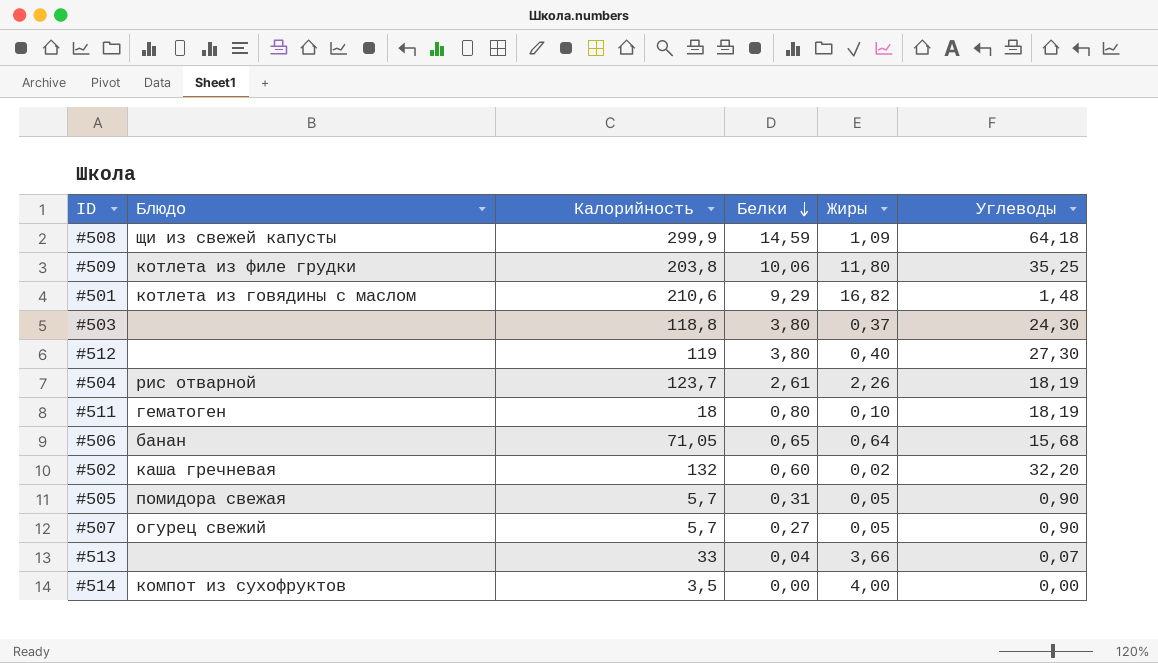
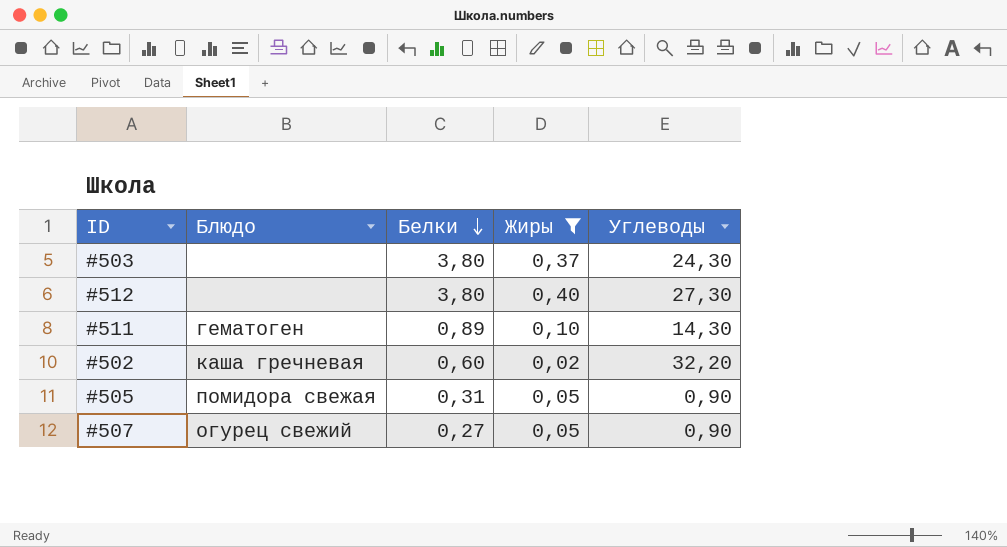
filter: none -> Жиры <= 0,40
column Калорийность | position: 3 -> none
#511 | Белки: 0,80 -> 0,89
#511 | Углеводы: 18,19 -> 14,30

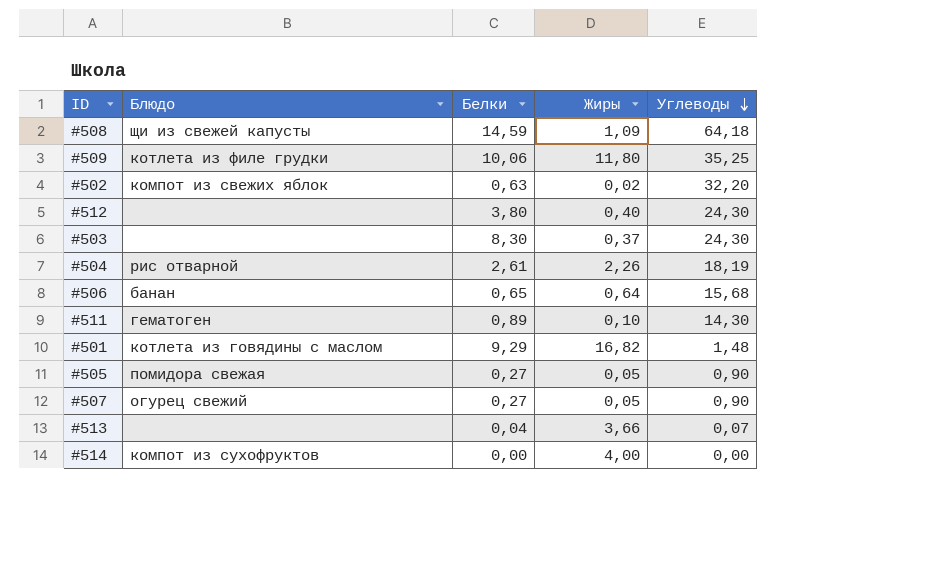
filter: Жиры <= 0,40 -> none
row order: Белки descending -> Углеводы descending
#502 | Блюдо: каша гречневая -> компот из свежих яблок
#502 | Белки: 0,60 -> 0,63
#512 | Углеводы: 27,30 -> 24,30
#503 | Белки: 3,80 -> 8,30
#505 | Белки: 0,31 -> 0,27

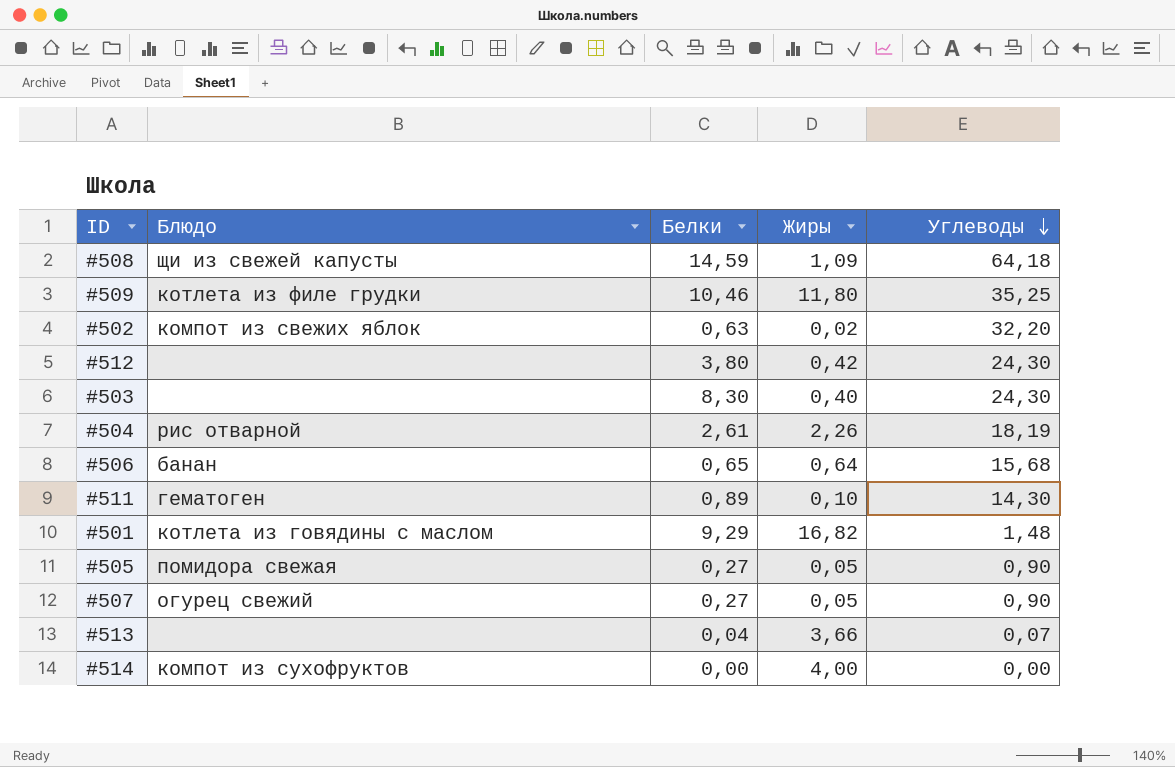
#509 | Белки: 10,06 -> 10,46
#512 | Жиры: 0,40 -> 0,42
#503 | Жиры: 0,37 -> 0,40

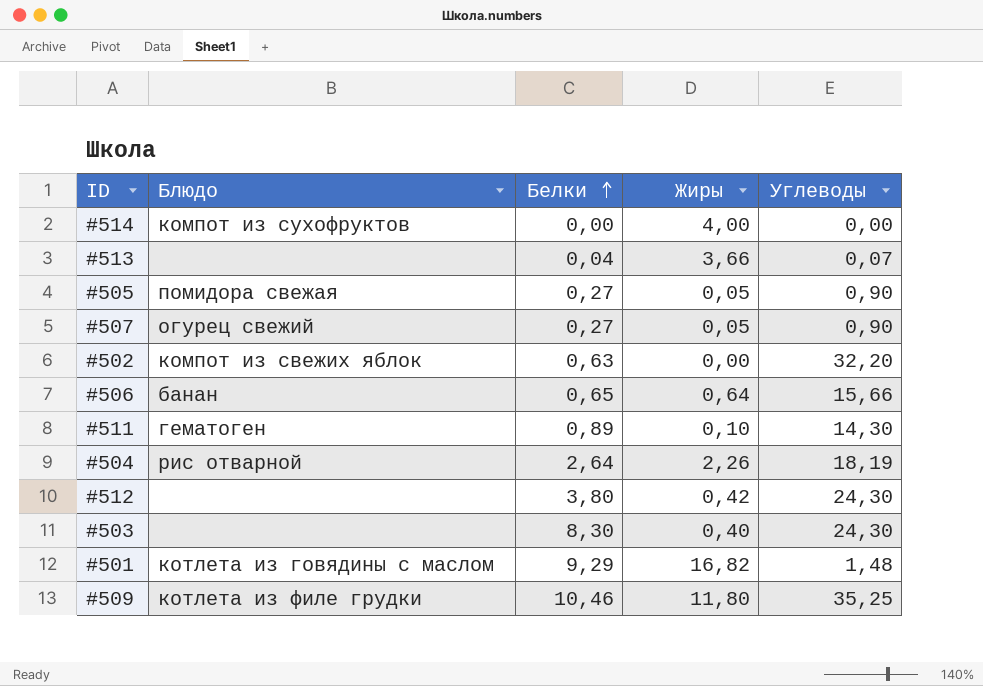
row order: Углеводы descending -> Белки ascending
row #508: щи из свежей капусты | 14,59 | 1,09 | 64,18 -> none
#502 | Жиры: 0,02 -> 0,00
#506 | Углеводы: 15,68 -> 15,66
#504 | Белки: 2,61 -> 2,64

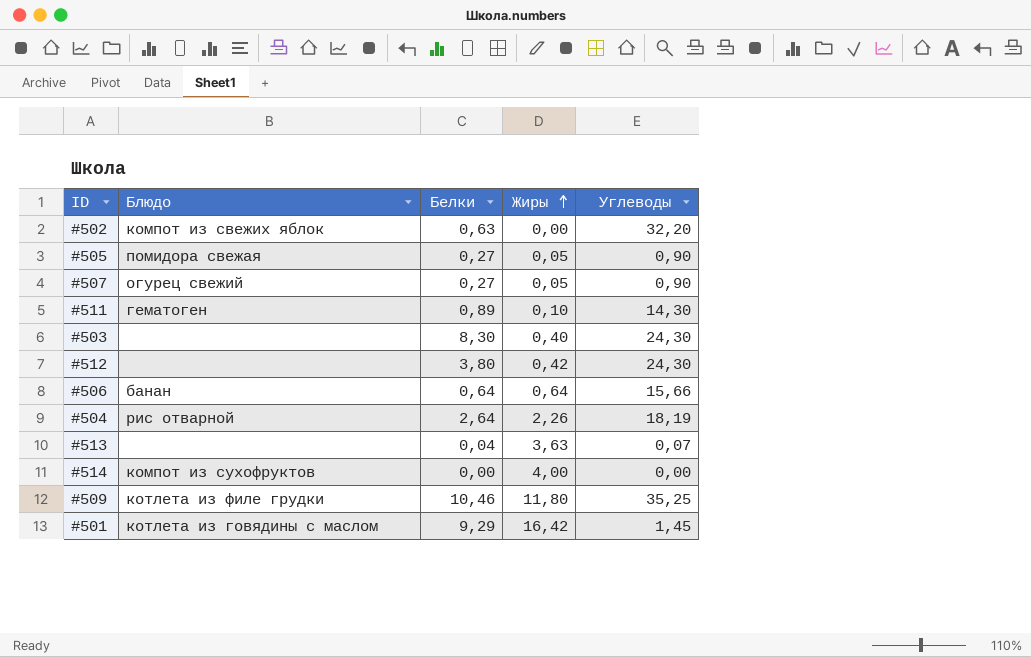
row order: Белки ascending -> Жиры ascending
#506 | Белки: 0,65 -> 0,64
#513 | Жиры: 3,66 -> 3,63
#501 | Жиры: 16,82 -> 16,42
#501 | Углеводы: 1,48 -> 1,45

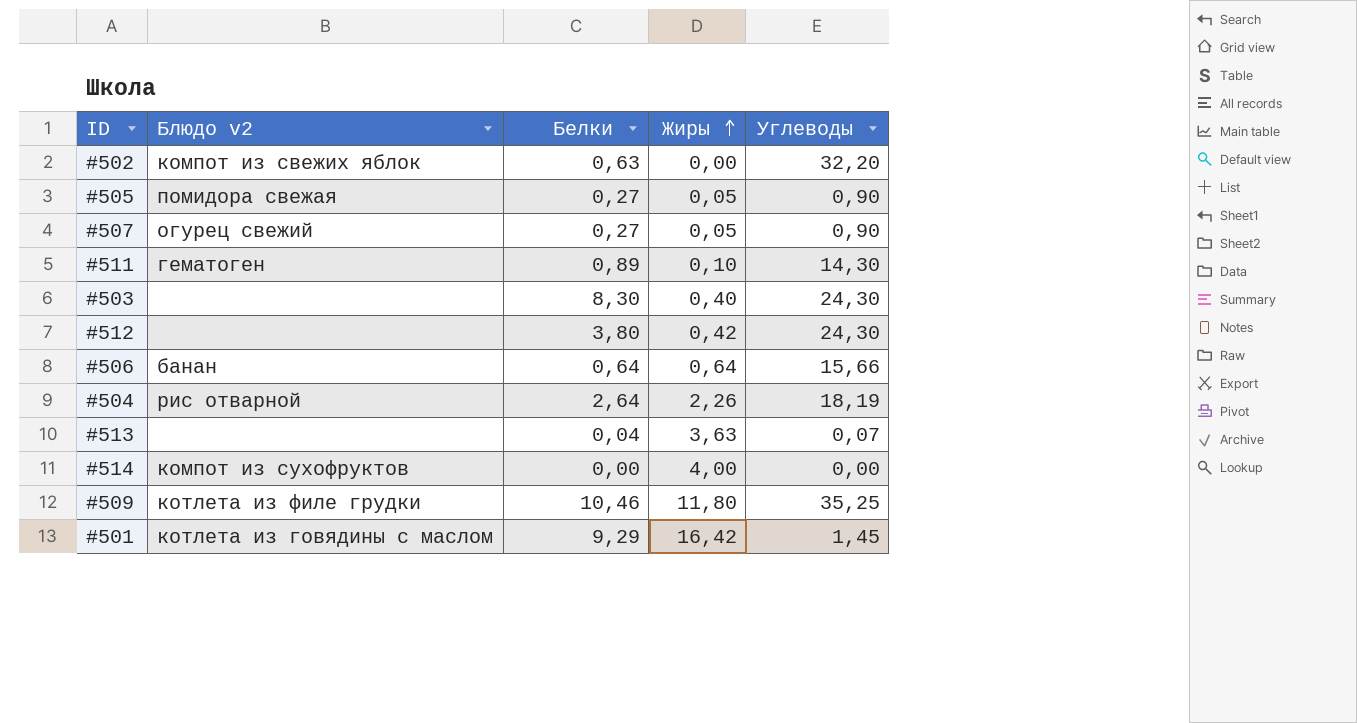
column name: Блюдо -> Блюдо v2

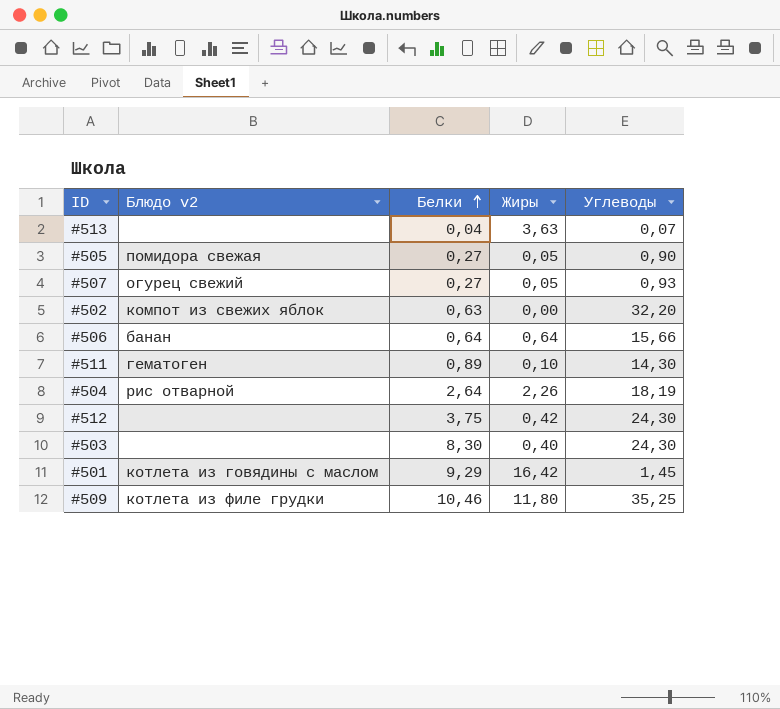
row order: Жиры ascending -> Белки ascending
row #514: компот из сухофруктов | 0,00 | 4,00 | 0,00 -> none
#507 | Углеводы: 0,90 -> 0,93
#512 | Белки: 3,80 -> 3,75

